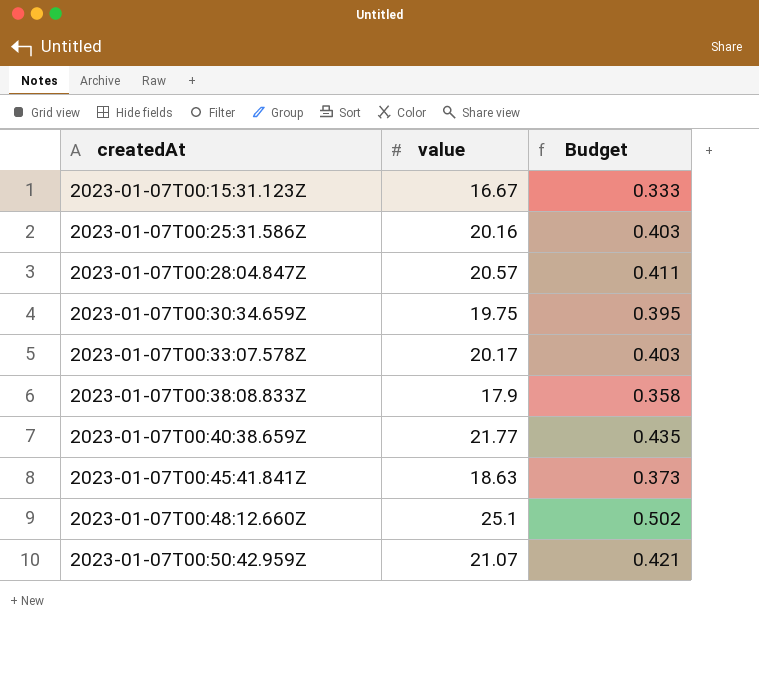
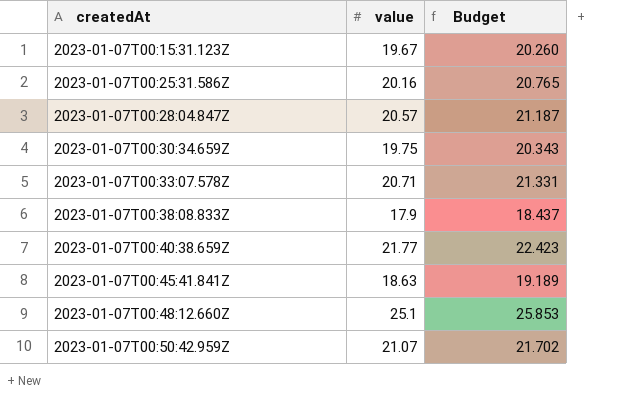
column Budget | formula: [value] * 0.02 -> [value] * 1.03
2023-01-07T00:15:31.123Z | value: 16.67 -> 19.67
2023-01-07T00:33:07.578Z | value: 20.17 -> 20.71

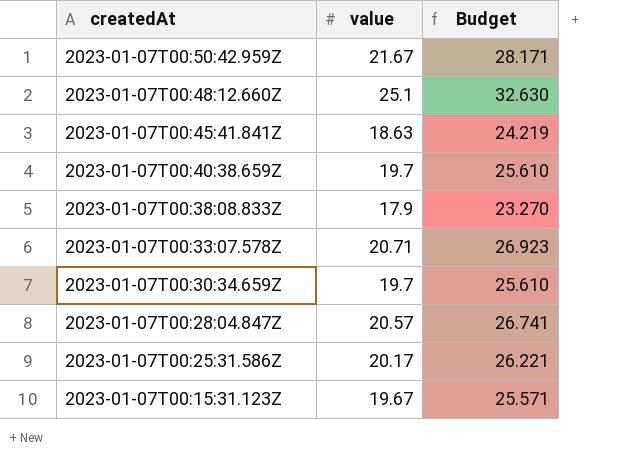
row order: createdAt ascending -> createdAt descending
column Budget | formula: [value] * 1.03 -> [value] * 1.3
2023-01-07T00:50:42.959Z | value: 21.07 -> 21.67
2023-01-07T00:40:38.659Z | value: 21.77 -> 19.7
2023-01-07T00:30:34.659Z | value: 19.75 -> 19.7
2023-01-07T00:25:31.586Z | value: 20.16 -> 20.17

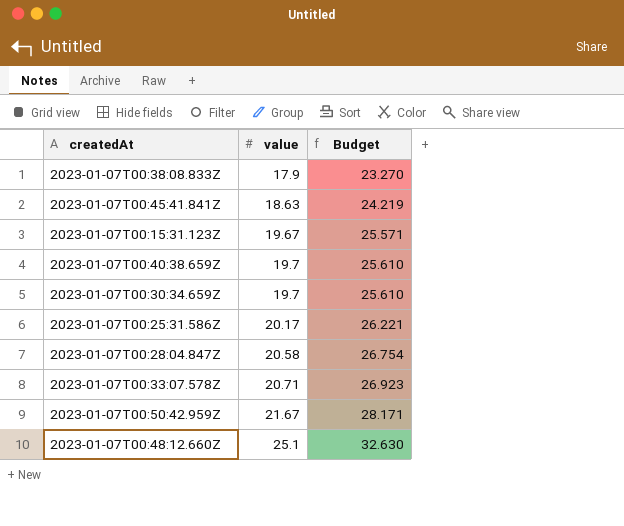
row order: createdAt descending -> value ascending
2023-01-07T00:28:04.847Z | value: 20.57 -> 20.58
2023-01-07T00:28:04.847Z | Budget: 26.741 -> 26.754

